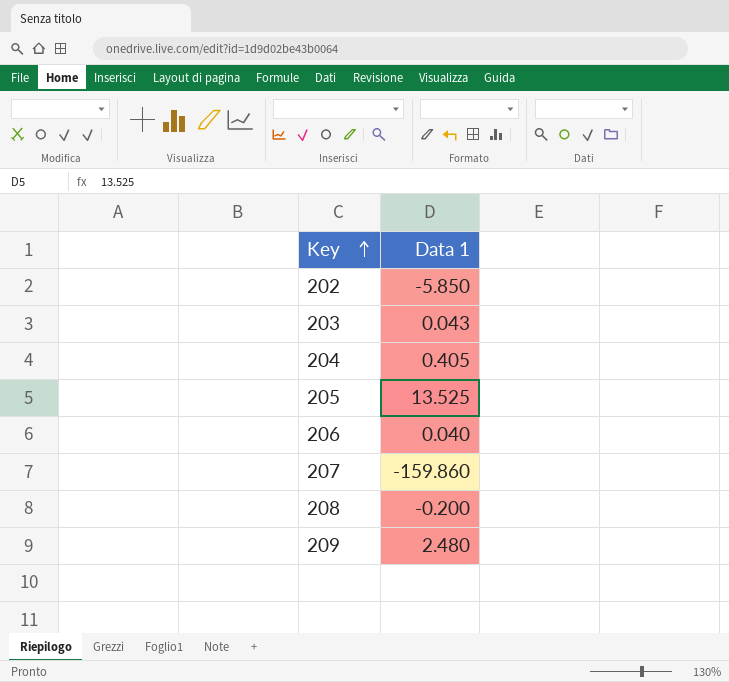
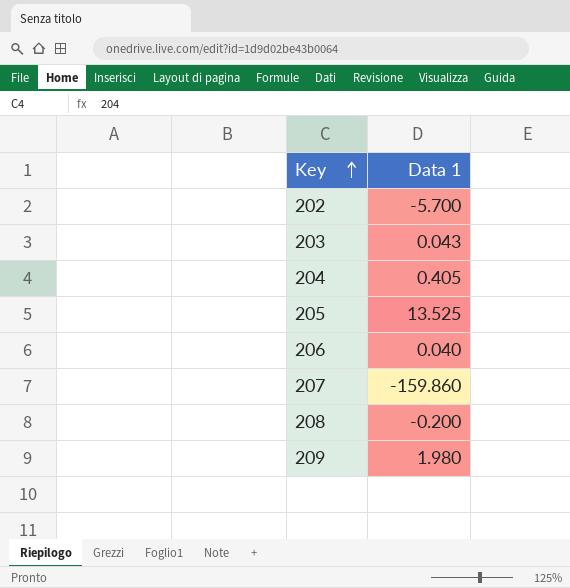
202 | Data 1: -5.850 -> -5.700
209 | Data 1: 2.480 -> 1.980

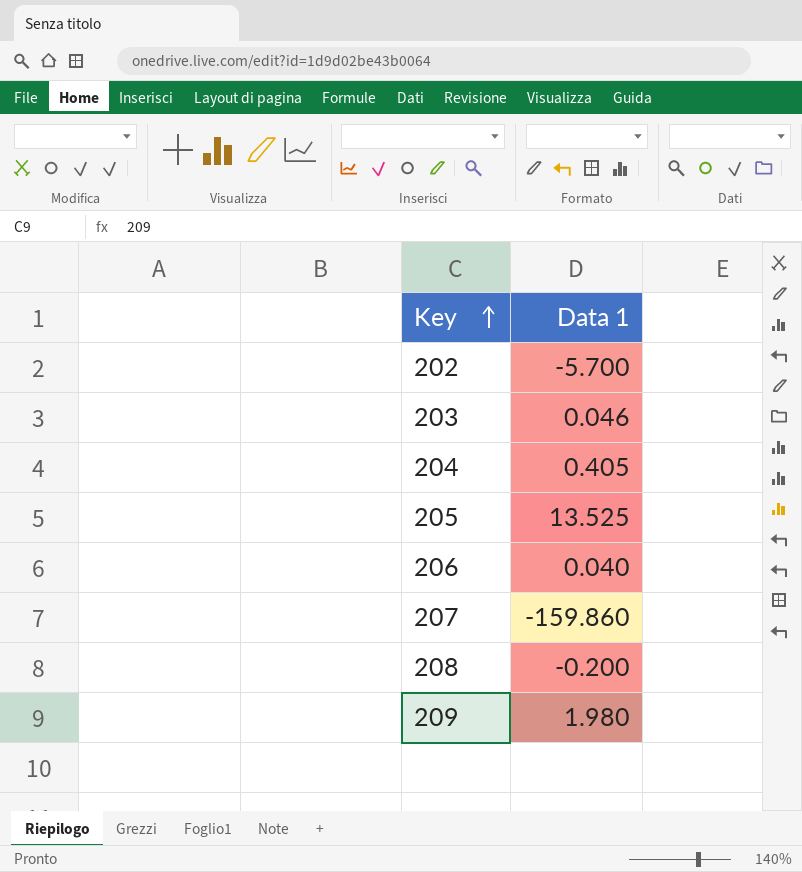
203 | Data 1: 0.043 -> 0.046

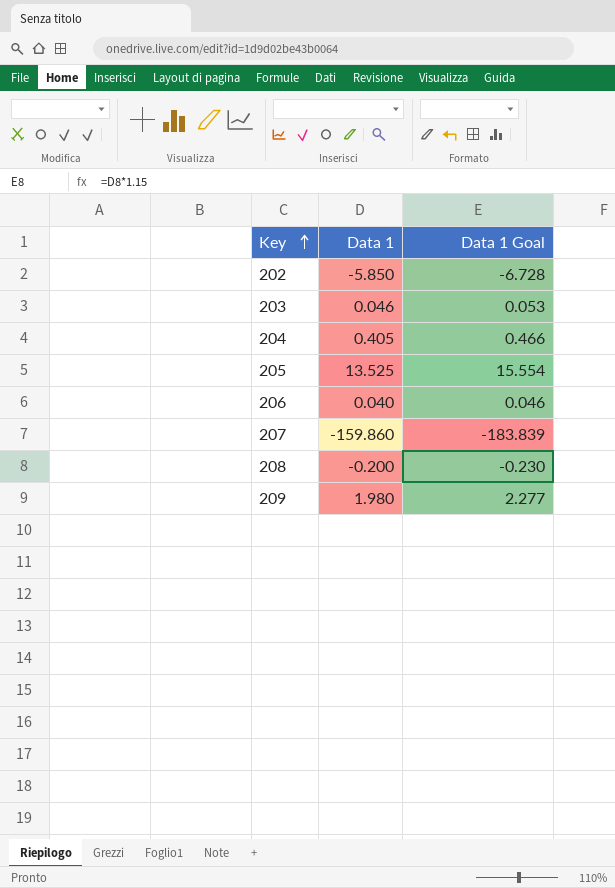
column Data 1 Goal | formula: none -> [Data 1] * 1.15
202 | Data 1: -5.700 -> -5.850

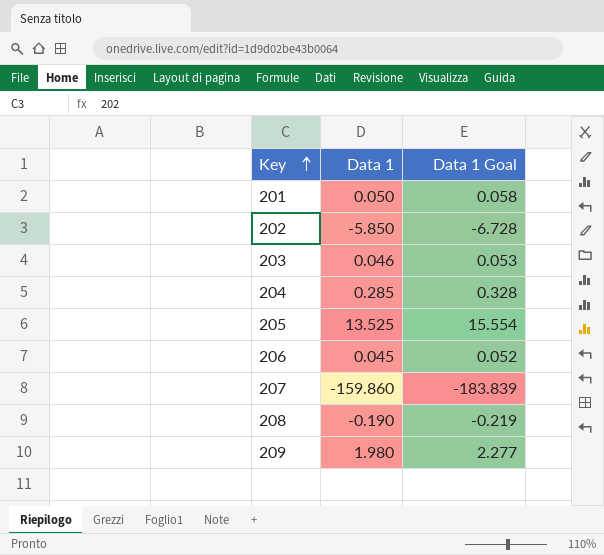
row 201: none -> 0.050 | 0.058
204 | Data 1: 0.405 -> 0.285
204 | Data 1 Goal: 0.466 -> 0.328
206 | Data 1: 0.040 -> 0.045
206 | Data 1 Goal: 0.046 -> 0.052
208 | Data 1: -0.200 -> -0.190
208 | Data 1 Goal: -0.230 -> -0.219

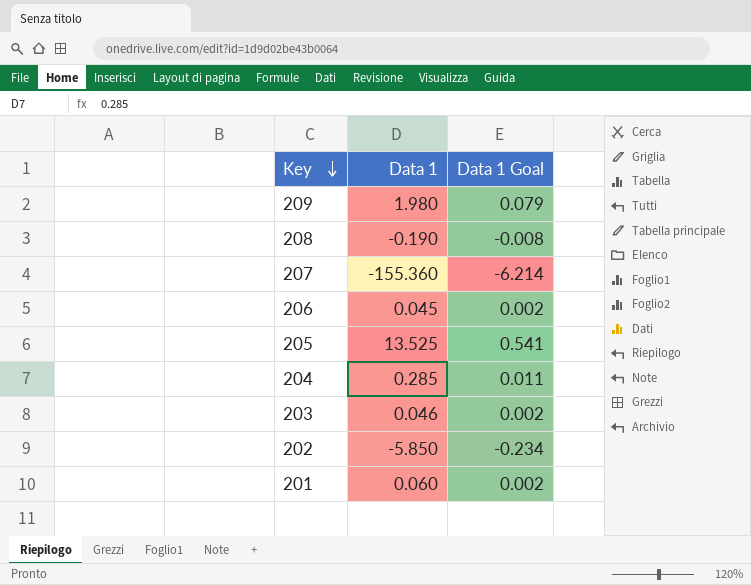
row order: Key ascending -> Key descending
column Data 1 Goal | formula: [Data 1] * 1.15 -> [Data 1] * 0.04
207 | Data 1: -159.860 -> -155.360
201 | Data 1: 0.050 -> 0.060

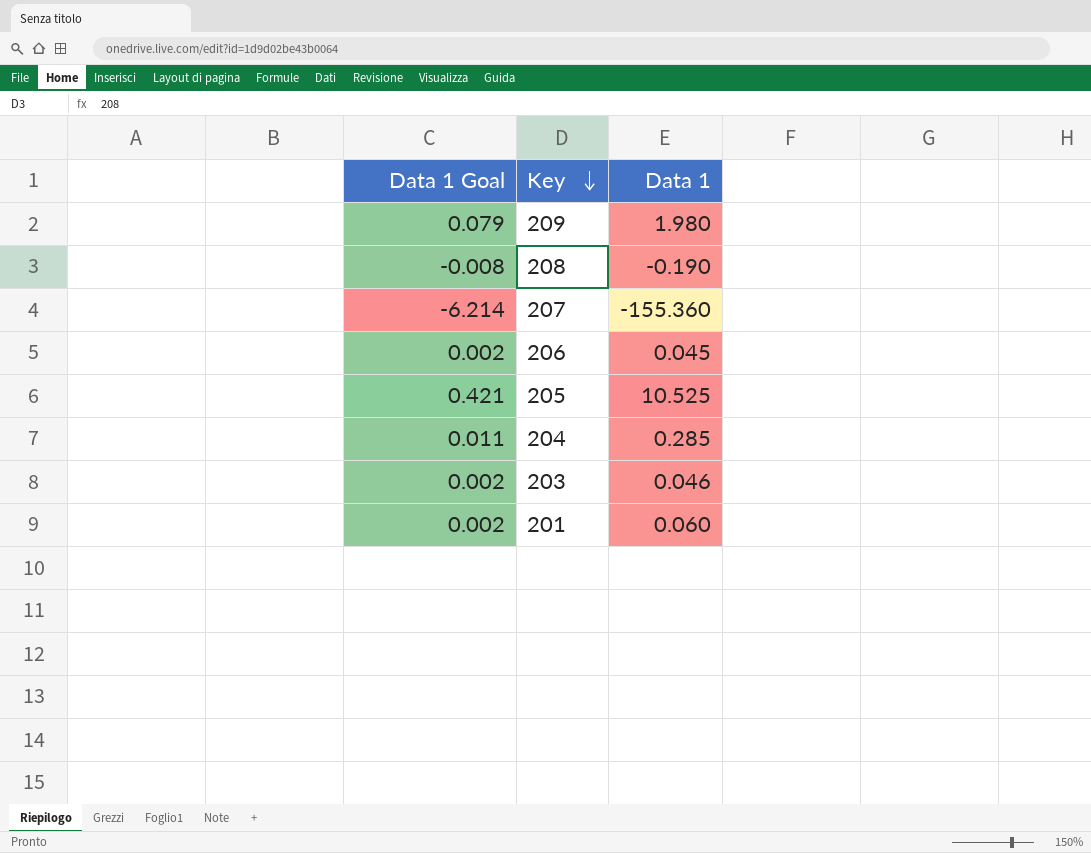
column Data 1 Goal | position: 3 -> 1
row 202: -5.850 | -0.234 -> none
205 | Data 1 Goal: 0.541 -> 0.421
205 | Data 1: 13.525 -> 10.525

